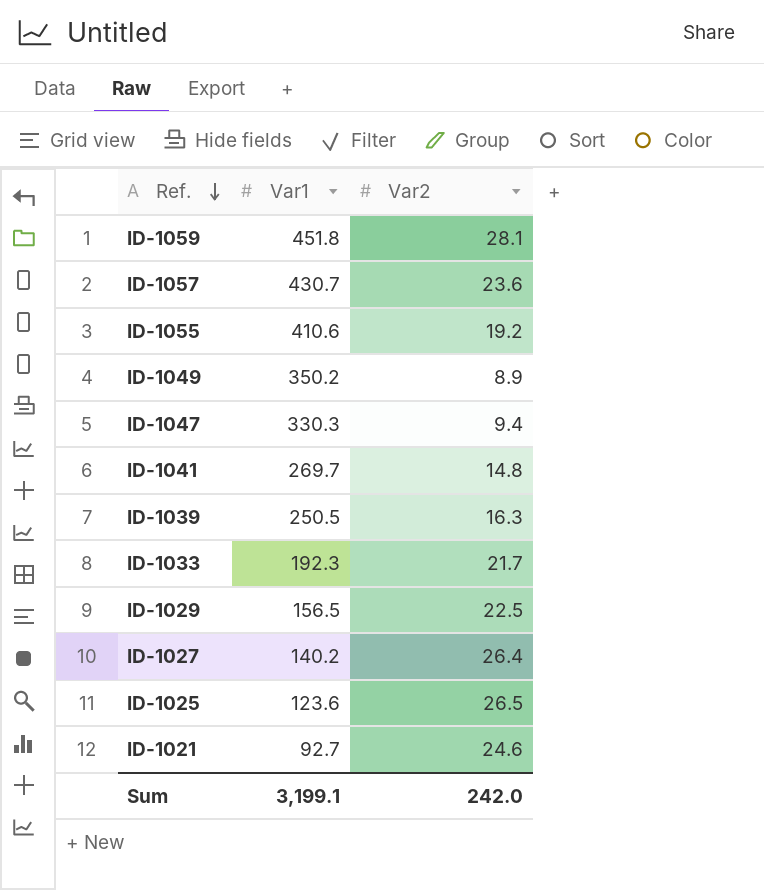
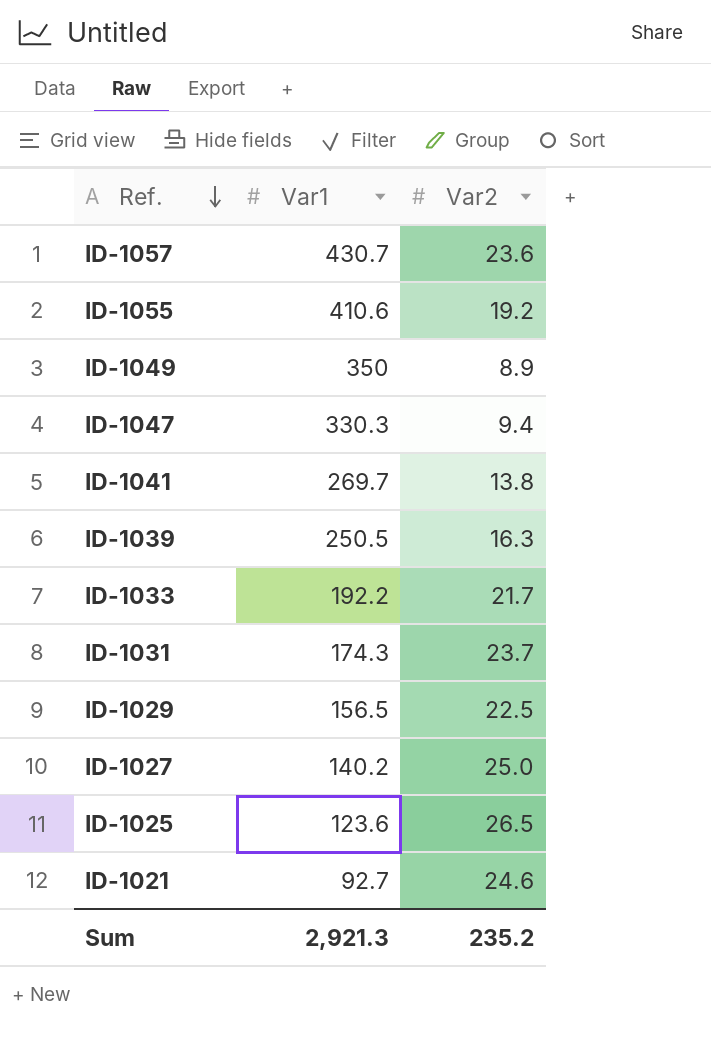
row ID-1059: 451.8 | 28.1 -> none
ID-1049 | Var1: 350.2 -> 350
ID-1041 | Var2: 14.8 -> 13.8
ID-1033 | Var1: 192.3 -> 192.2
row ID-1031: none -> 174.3 | 23.7
ID-1027 | Var2: 26.4 -> 25.0
Sum | Var1: 3,199.1 -> 2,921.3
Sum | Var2: 242.0 -> 235.2

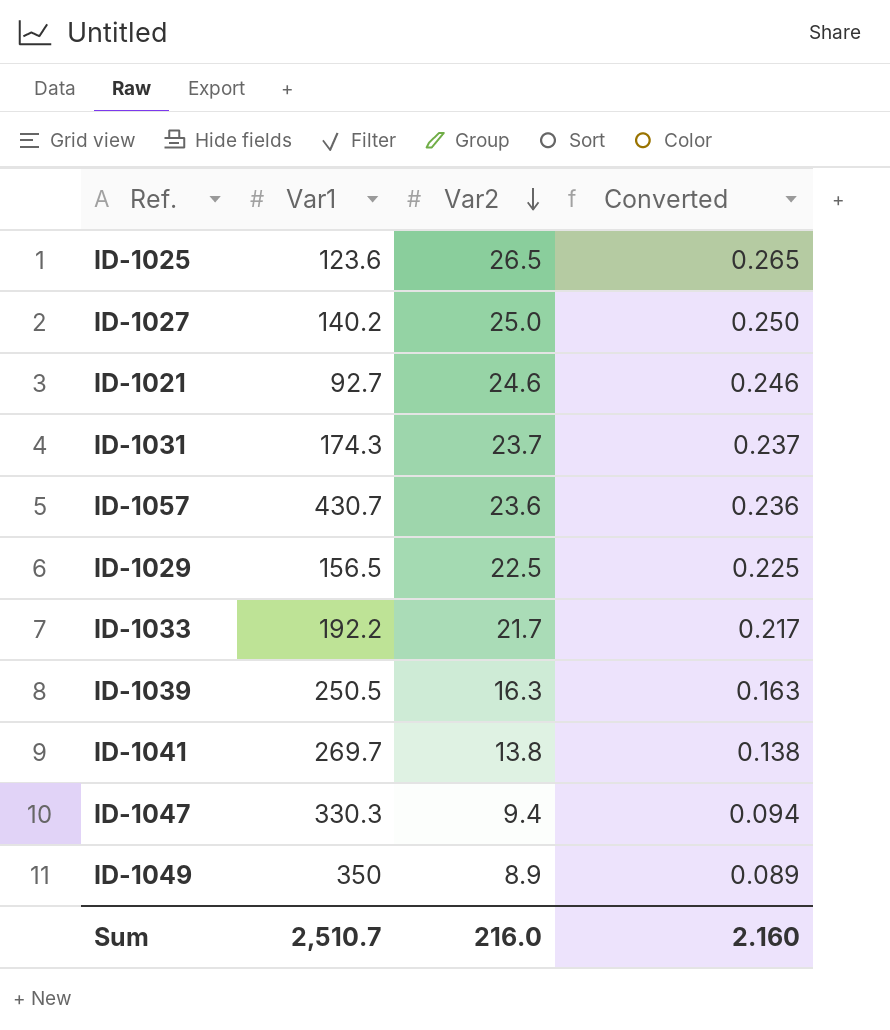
row order: Ref. descending -> Var2 descending
column Converted | formula: none -> [Var2] * 0.01
row ID-1055: 410.6 | 19.2 -> none
Sum | Var1: 2,921.3 -> 2,510.7
Sum | Var2: 235.2 -> 216.0

